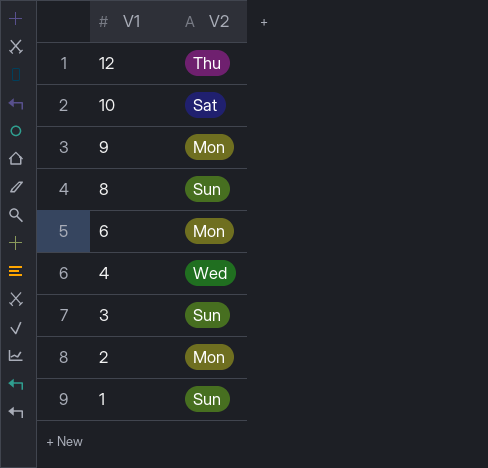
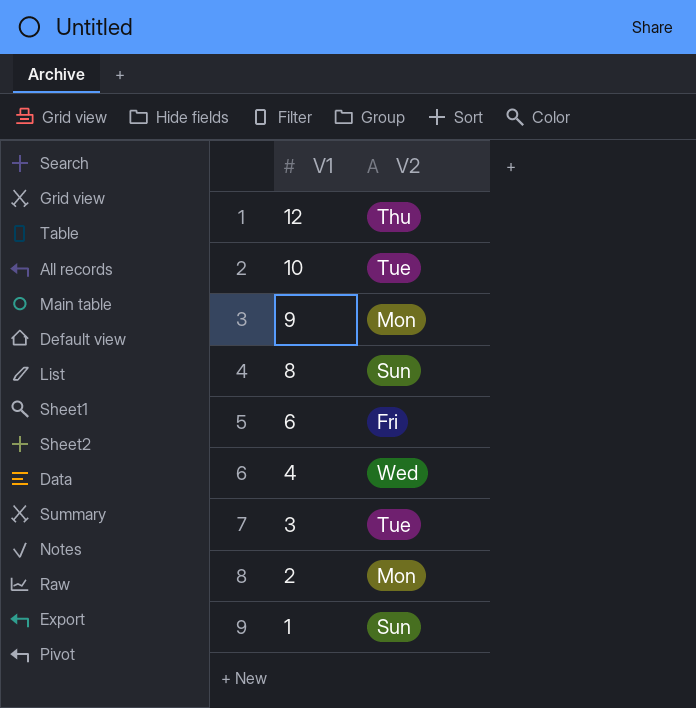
10 | V2: Sat -> Tue
6 | V2: Mon -> Fri
3 | V2: Sun -> Tue

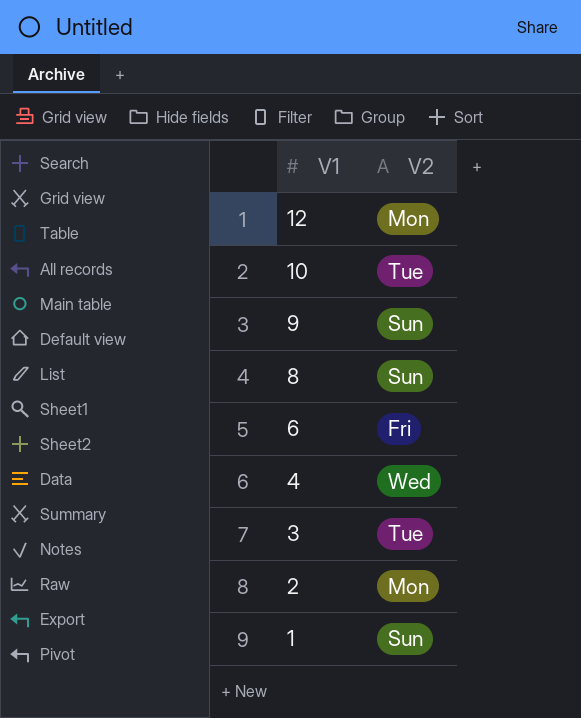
12 | V2: Thu -> Mon
9 | V2: Mon -> Sun

